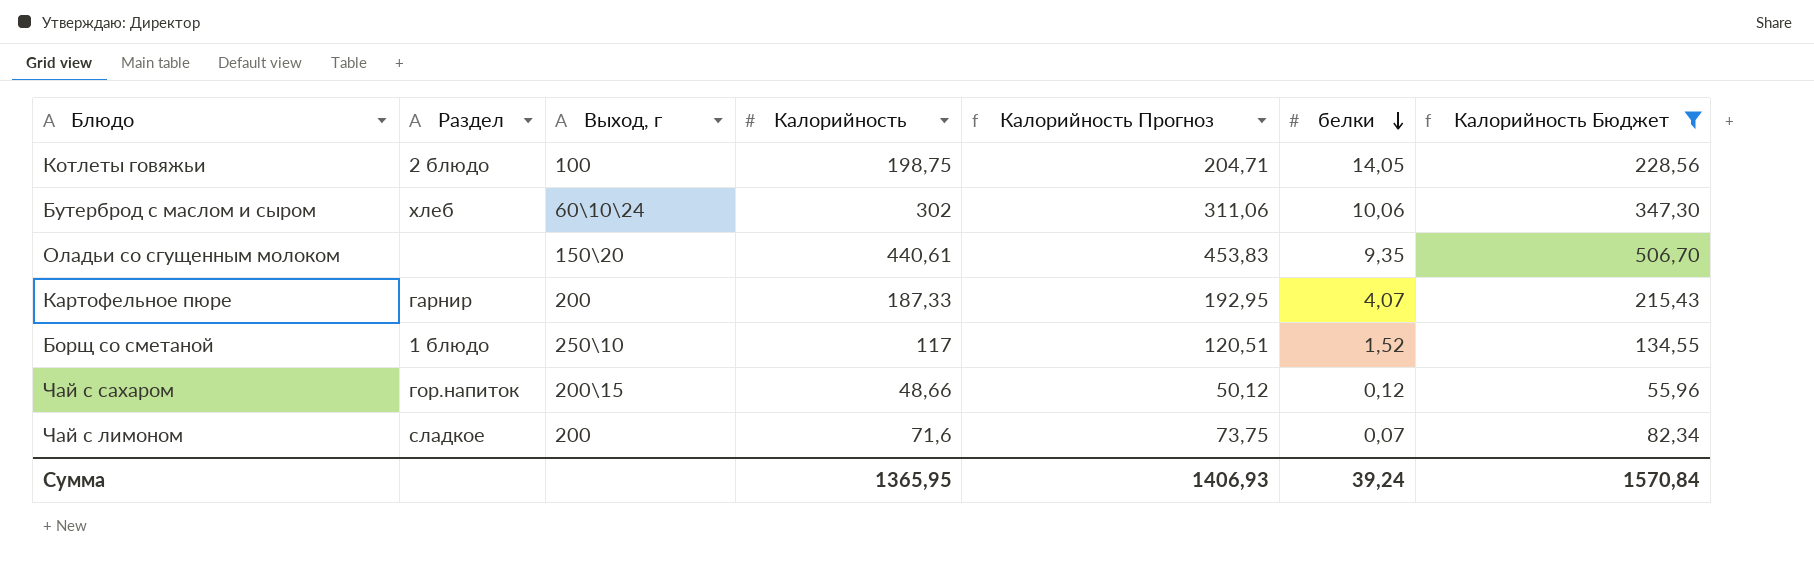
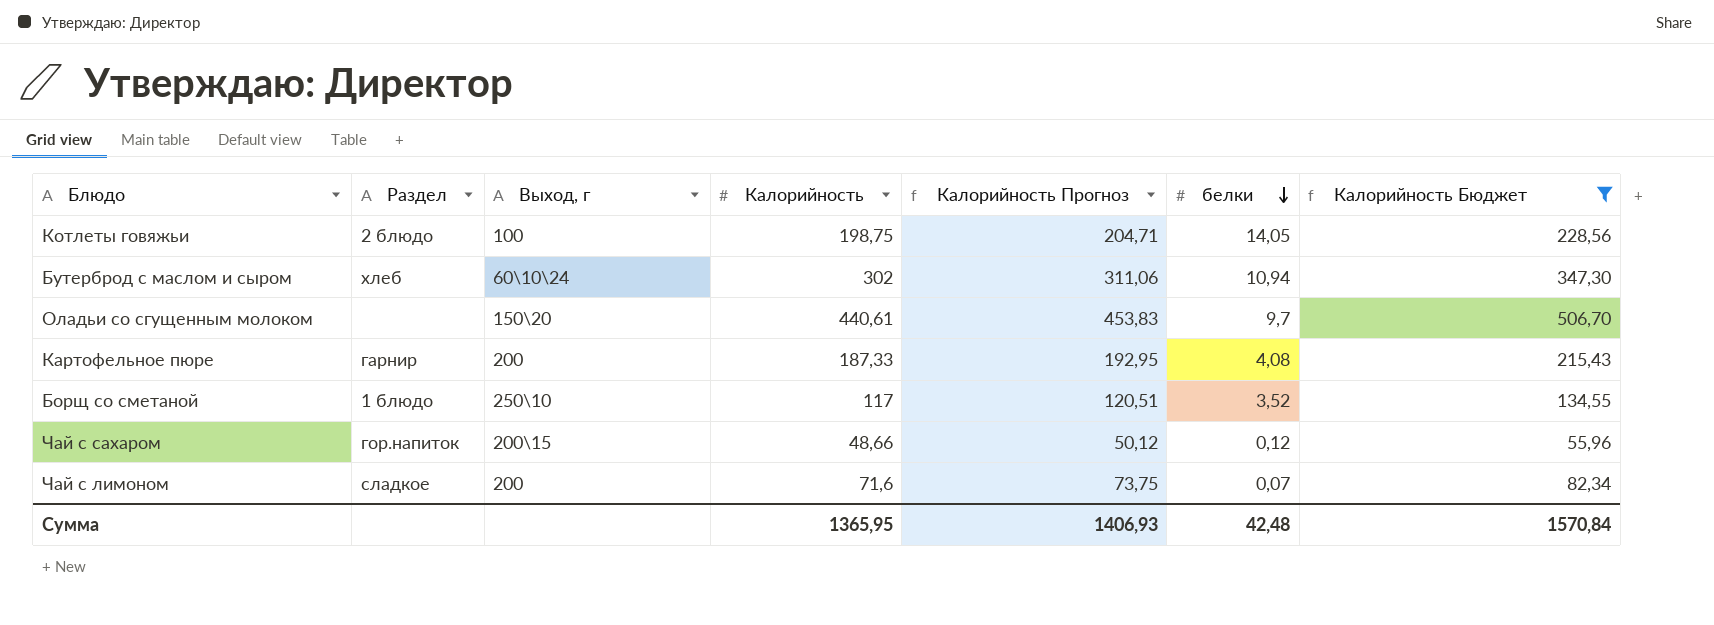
Бутерброд с маслом и сыром | белки: 10,06 -> 10,94
Оладьи со сгущенным молоком | белки: 9,35 -> 9,7
Картофельное пюре | белки: 4,07 -> 4,08
Борщ со сметаной | белки: 1,52 -> 3,52
Сумма | белки: 39,24 -> 42,48

